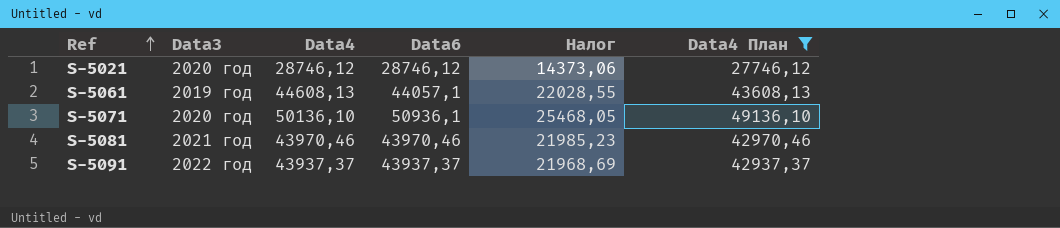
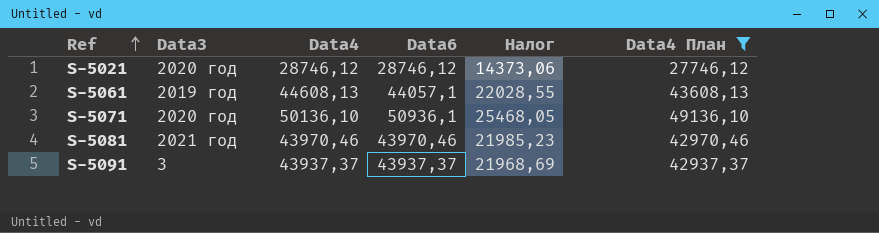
S-5091 | Data3: 2022 год -> 3

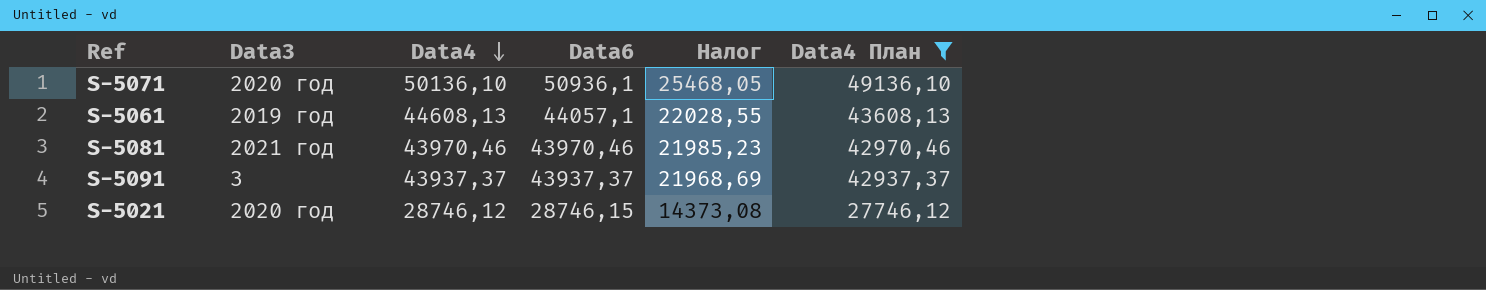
row order: Ref ascending -> Data4 descending
S-5021 | Data6: 28746,12 -> 28746,15
S-5021 | Налог: 14373,06 -> 14373,08

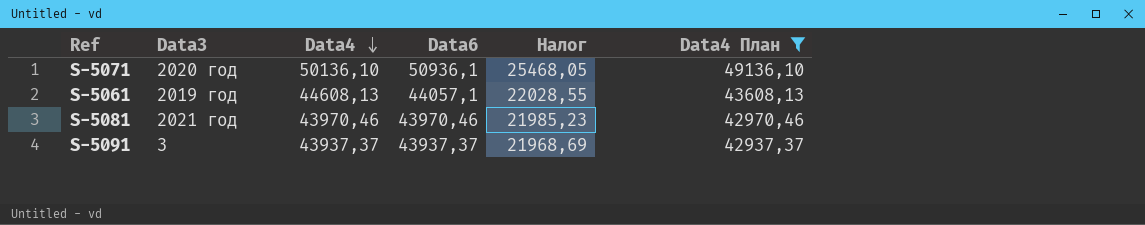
row S-5021: 2020 год | 28746,12 | 28746,15 | 14373,08 | 27746,12 -> none

